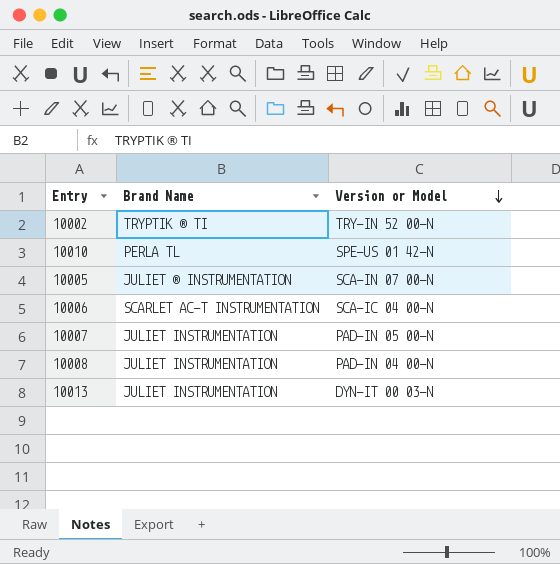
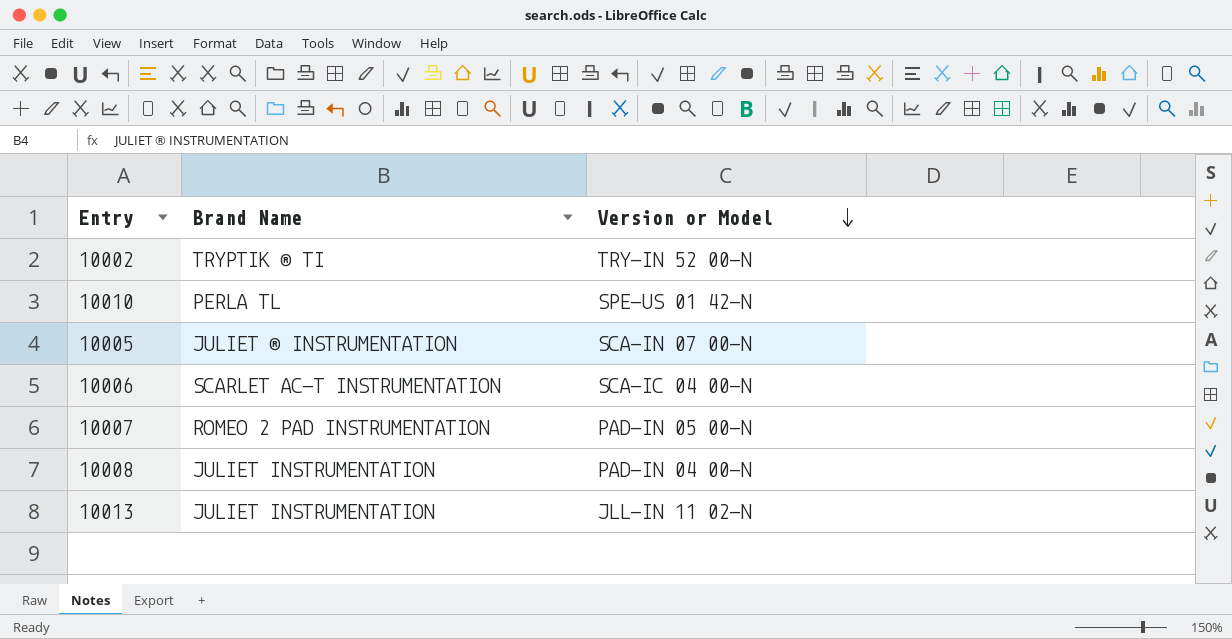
10007 | Brand Name: JULIET INSTRUMENTATION -> ROMEO 2 PAD INSTRUMENTATION
10013 | Version or Model: DYN-IT 00 03-N -> JLL-IN 11 02-N

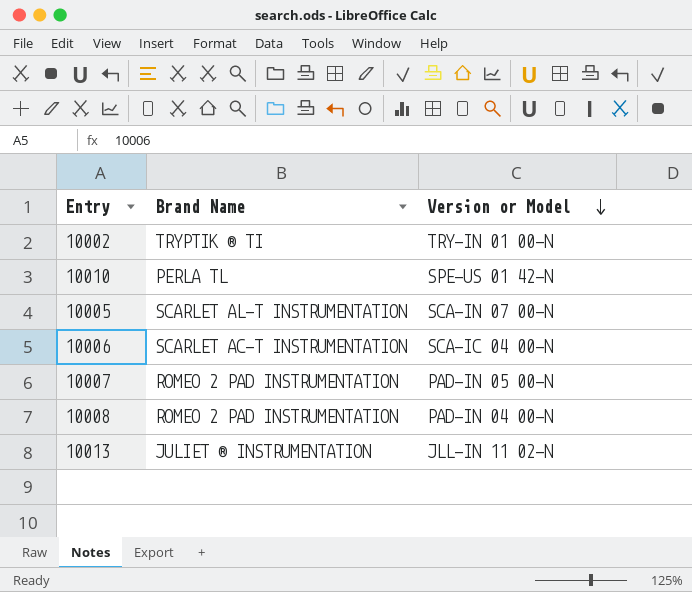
10002 | Version or Model: TRY-IN 52 00-N -> TRY-IN 01 00-N
10005 | Brand Name: JULIET ® INSTRUMENTATION -> SCARLET AL-T INSTRUMENTATION
10008 | Brand Name: JULIET INSTRUMENTATION -> ROMEO 2 PAD INSTRUMENTATION
10013 | Brand Name: JULIET INSTRUMENTATION -> JULIET ® INSTRUMENTATION

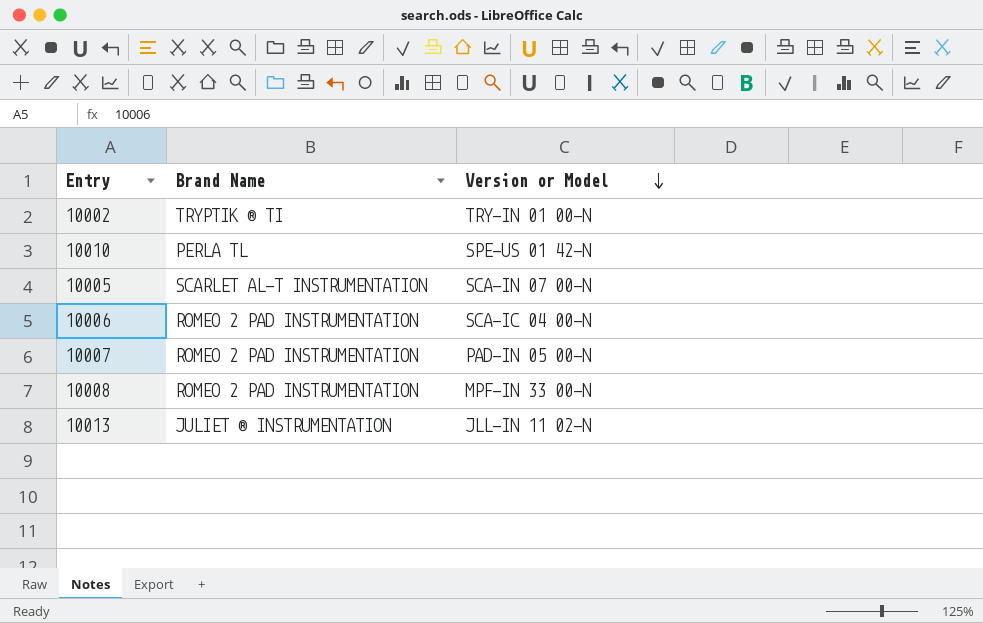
10006 | Brand Name: SCARLET AC-T INSTRUMENTATION -> ROMEO 2 PAD INSTRUMENTATION
10008 | Version or Model: PAD-IN 04 00-N -> MPF-IN 33 00-N

